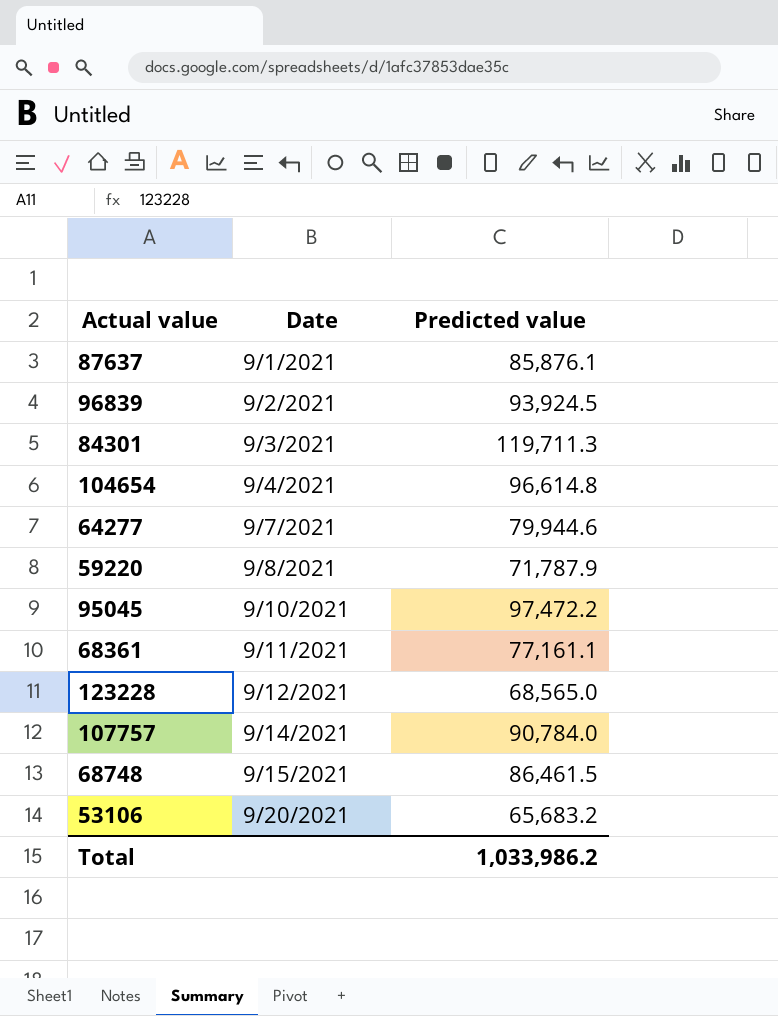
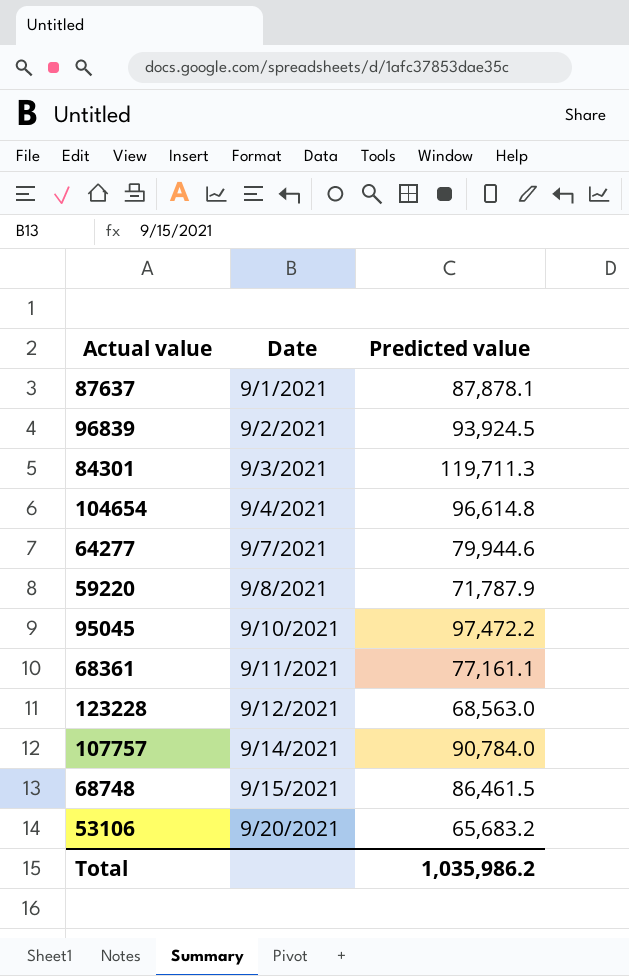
87637 | Predicted value: 85,876.1 -> 87,878.1
123228 | Predicted value: 68,565.0 -> 68,563.0
Total | Predicted value: 1,033,986.2 -> 1,035,986.2

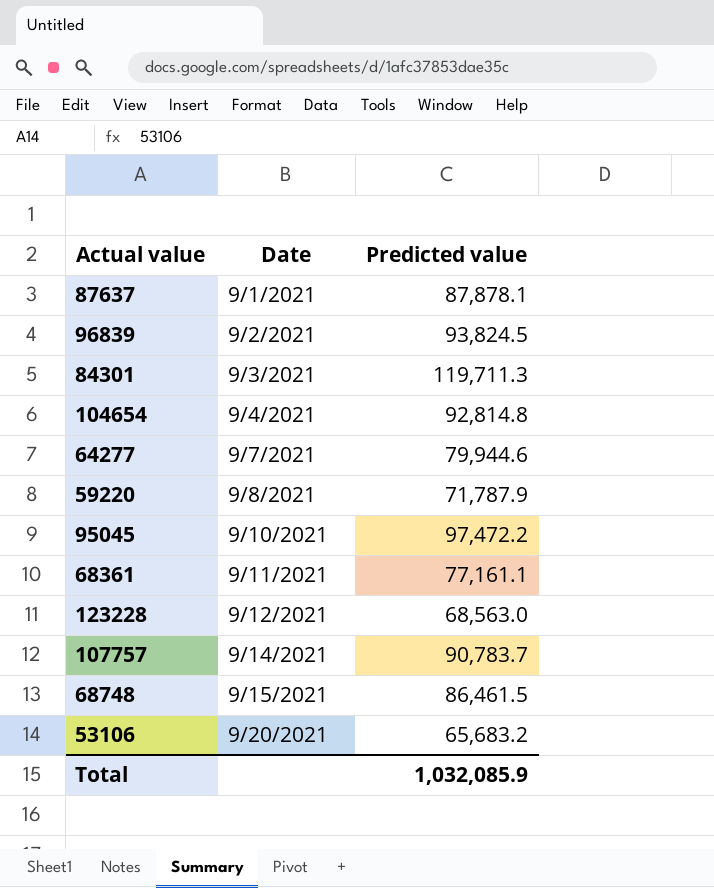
96839 | Predicted value: 93,924.5 -> 93,824.5
104654 | Predicted value: 96,614.8 -> 92,814.8
107757 | Predicted value: 90,784.0 -> 90,783.7
Total | Predicted value: 1,035,986.2 -> 1,032,085.9

